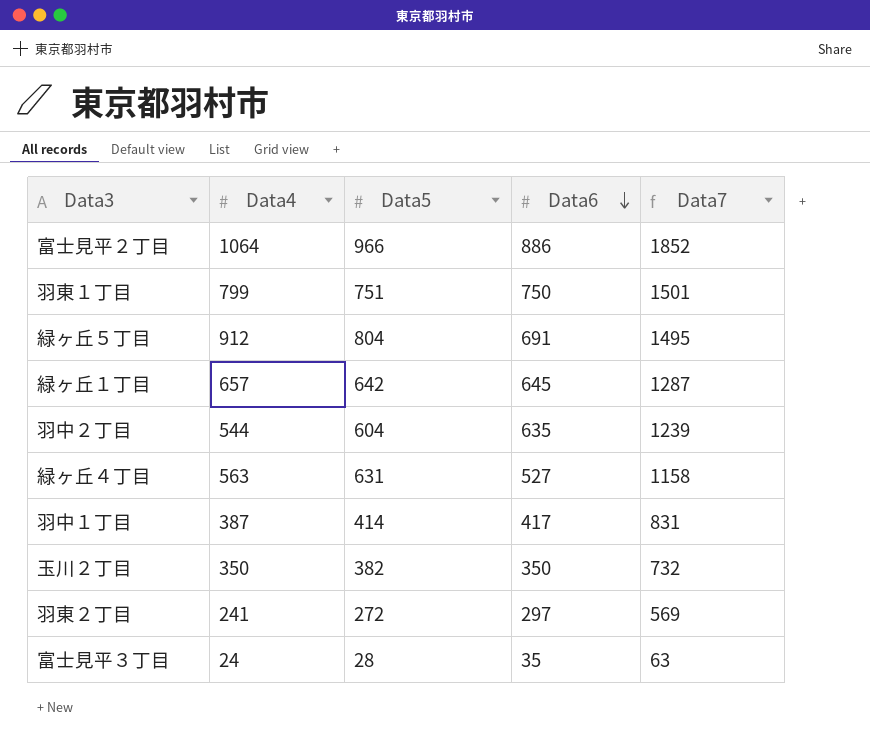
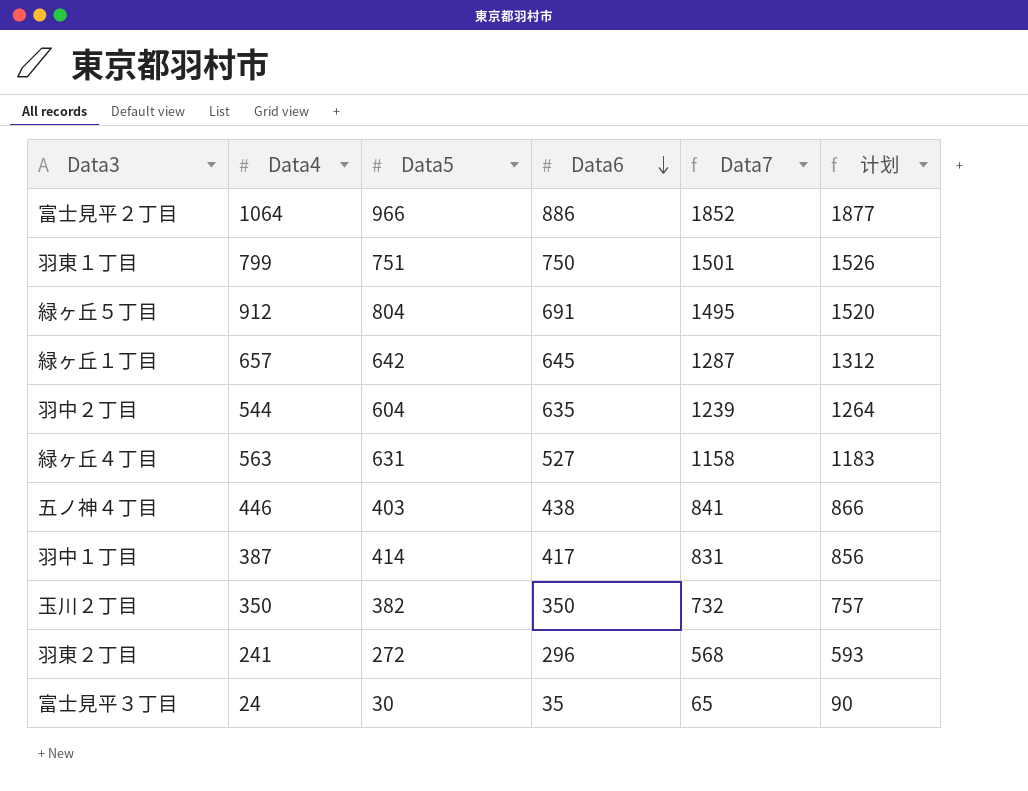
column 计划 | formula: none -> [Data7] + 25
row 五ノ神４丁目: none -> 446 | 403 | 438 | 841 | 866
羽東２丁目 | Data6: 297 -> 296
羽東２丁目 | Data7: 569 -> 568
富士見平３丁目 | Data5: 28 -> 30
富士見平３丁目 | Data7: 63 -> 65

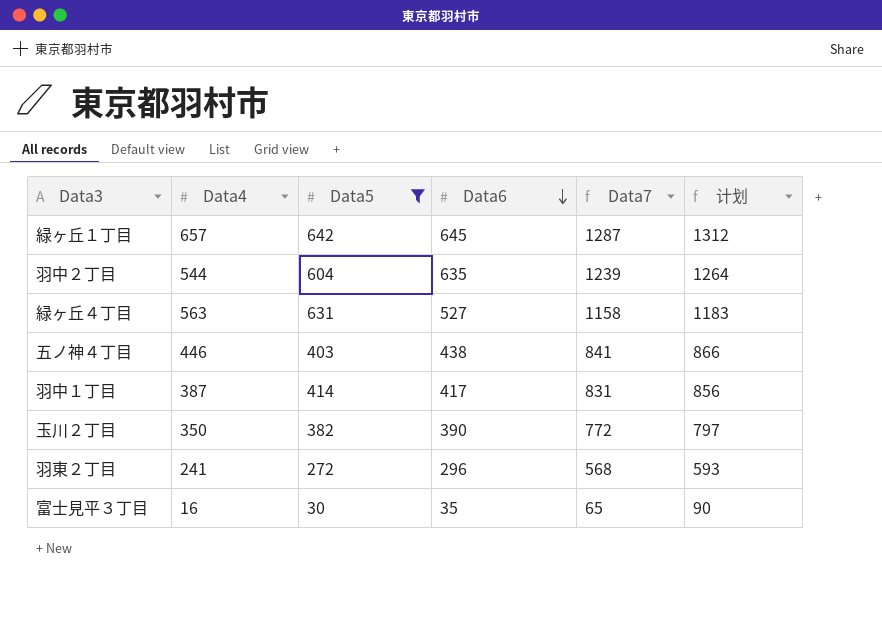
filter: none -> Data5 <= 642
玉川２丁目 | Data6: 350 -> 390
玉川２丁目 | Data7: 732 -> 772
玉川２丁目 | 计划: 757 -> 797
富士見平３丁目 | Data4: 24 -> 16

